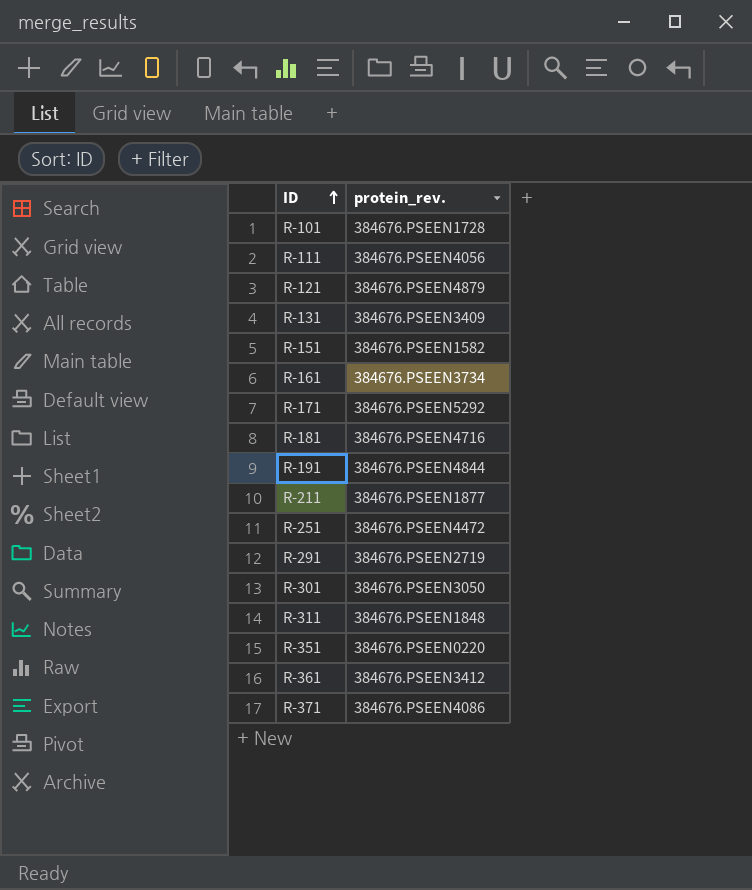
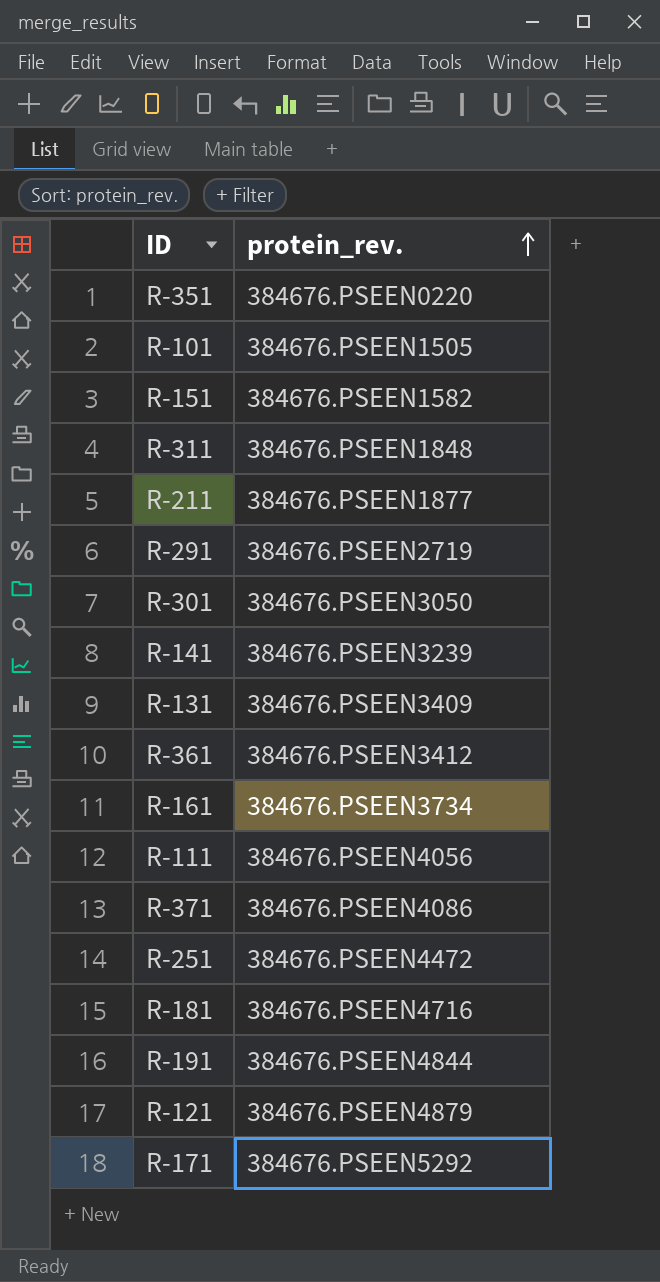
row order: ID ascending -> protein_rev. ascending
R-101 | protein_rev.: 384676.PSEEN1728 -> 384676.PSEEN1505
row R-141: none -> 384676.PSEEN3239

